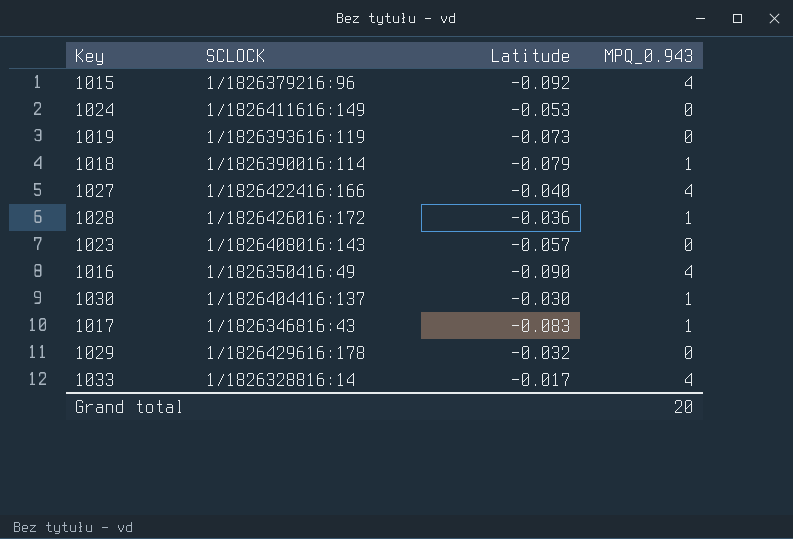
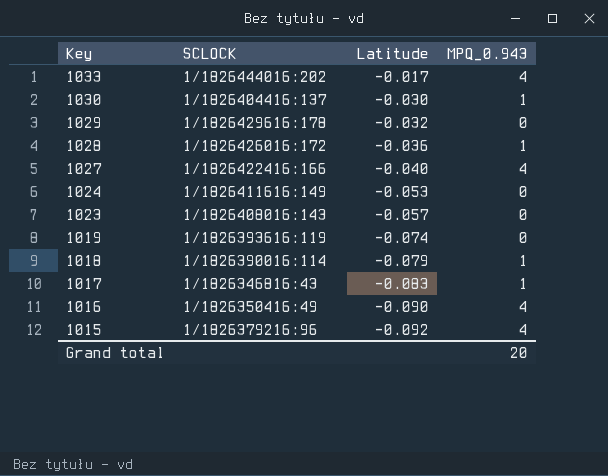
row order: none -> Key descending
1033 | SCLOCK: 1/1826328816:14 -> 1/1826444016:202
1019 | Latitude: -0.073 -> -0.074

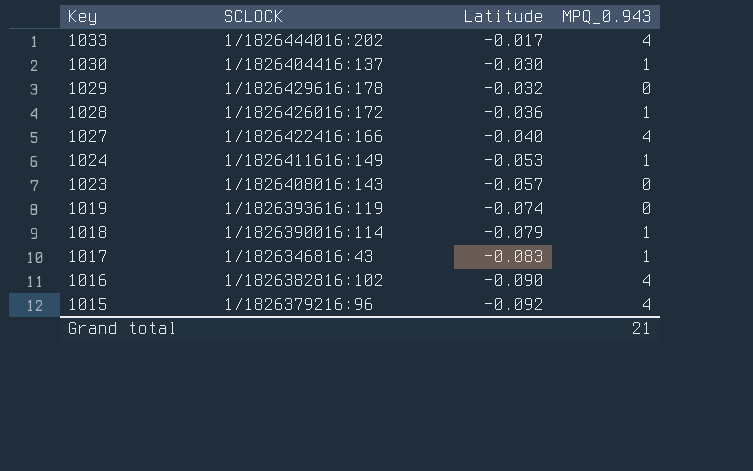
1024 | MPQ_0.943: 0 -> 1
1016 | SCLOCK: 1/1826350416:49 -> 1/1826382816:102
Grand total | MPQ_0.943: 20 -> 21

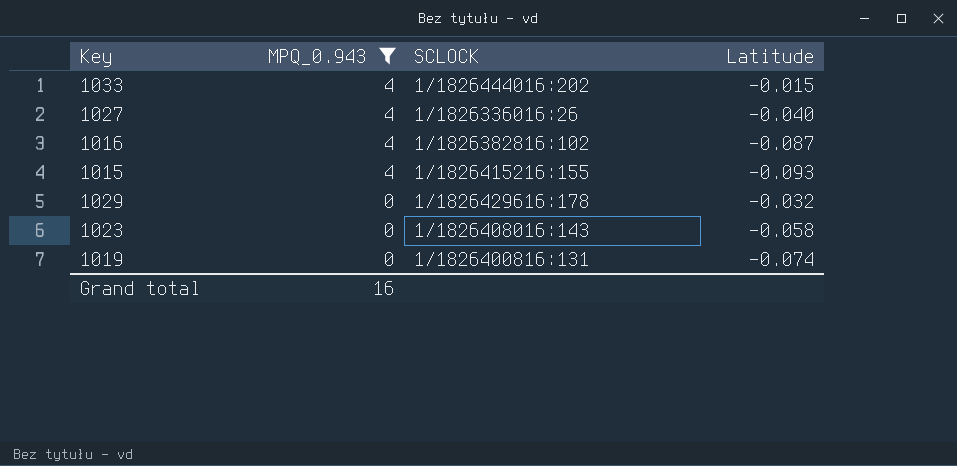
filter: none -> MPQ_0.943 != 1
row order: Key descending -> MPQ_0.943 descending
column MPQ_0.943 | position: 4 -> 2
1033 | Latitude: -0.017 -> -0.015
1027 | SCLOCK: 1/1826422416:166 -> 1/1826336016:26
1016 | Latitude: -0.090 -> -0.087
1015 | SCLOCK: 1/1826379216:96 -> 1/1826415216:155
1015 | Latitude: -0.092 -> -0.093
1023 | Latitude: -0.057 -> -0.058
1019 | SCLOCK: 1/1826393616:119 -> 1/1826400816:131
Grand total | MPQ_0.943: 21 -> 16

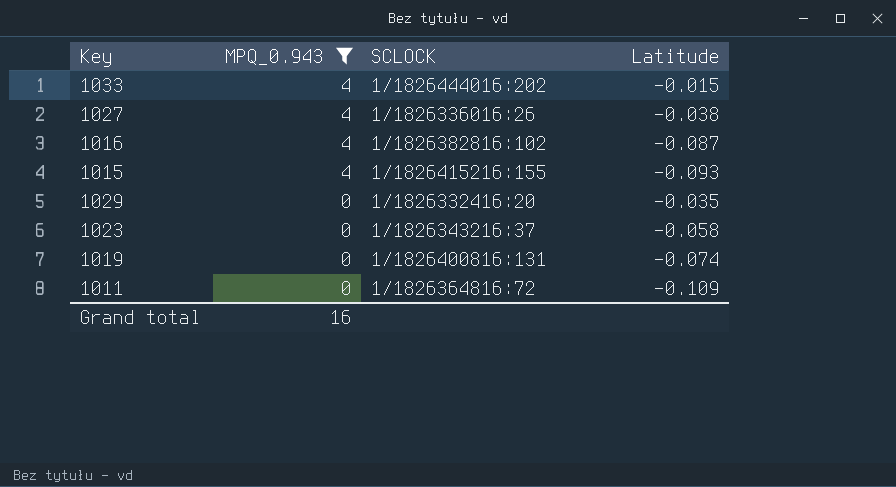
1027 | Latitude: -0.040 -> -0.038
1029 | SCLOCK: 1/1826429616:178 -> 1/1826332416:20
1029 | Latitude: -0.032 -> -0.035
1023 | SCLOCK: 1/1826408016:143 -> 1/1826343216:37
row 1011: none -> 0 | 1/1826364816:72 | -0.109

